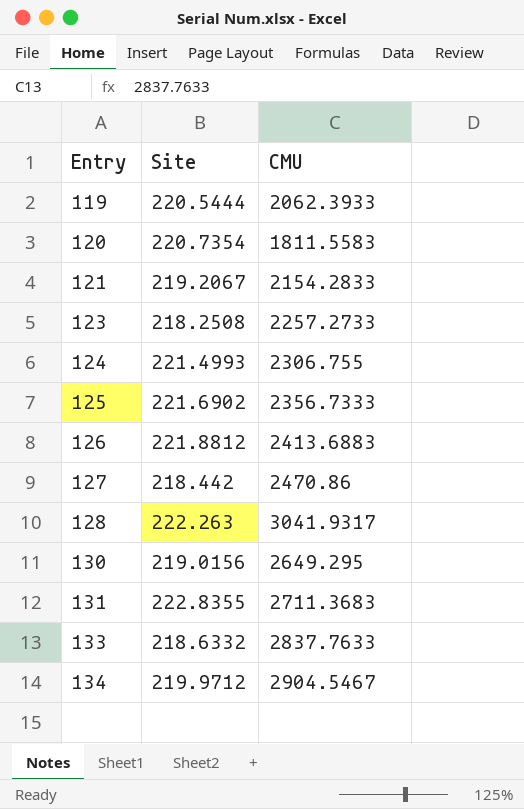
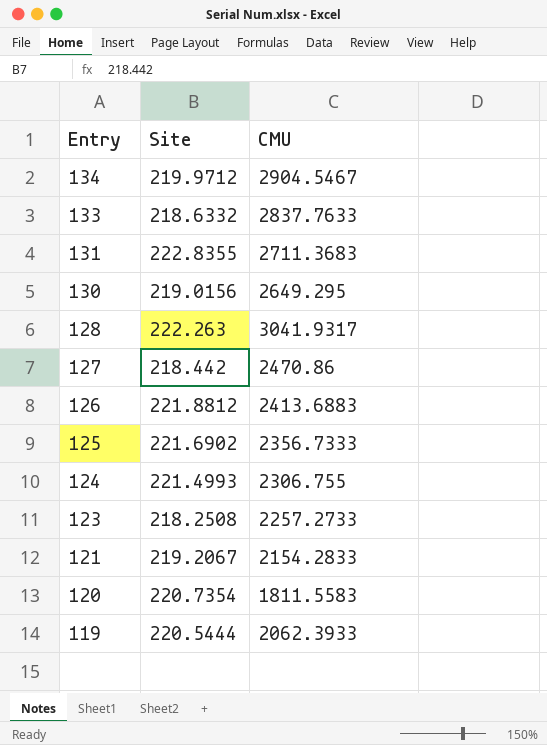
row order: Entry ascending -> Entry descending

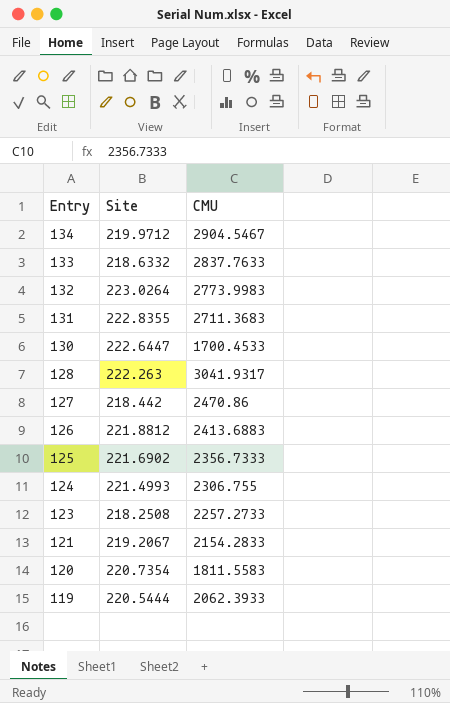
row 132: none -> 223.0264 | 2773.9983
130 | Site: 219.0156 -> 222.6447
130 | CMU: 2649.295 -> 1700.4533

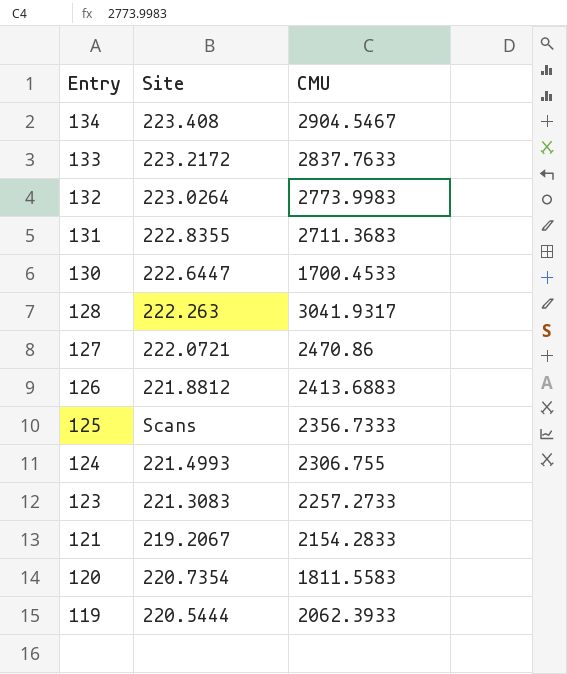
134 | Site: 219.9712 -> 223.408
133 | Site: 218.6332 -> 223.2172
127 | Site: 218.442 -> 222.0721
125 | Site: 221.6902 -> Scans
123 | Site: 218.2508 -> 221.3083

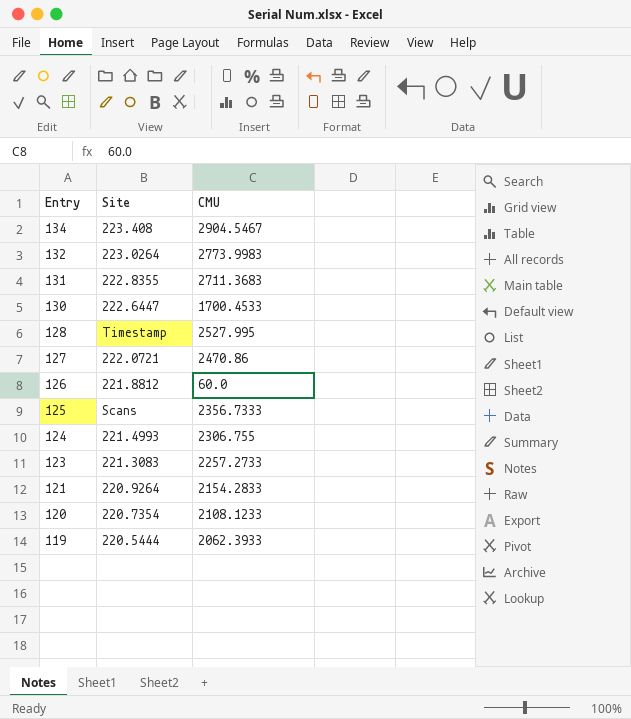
row 133: 223.2172 | 2837.7633 -> none
128 | Site: 222.263 -> Timestamp
128 | CMU: 3041.9317 -> 2527.995
126 | CMU: 2413.6883 -> 60.0
121 | Site: 219.2067 -> 220.9264
120 | CMU: 1811.5583 -> 2108.1233

